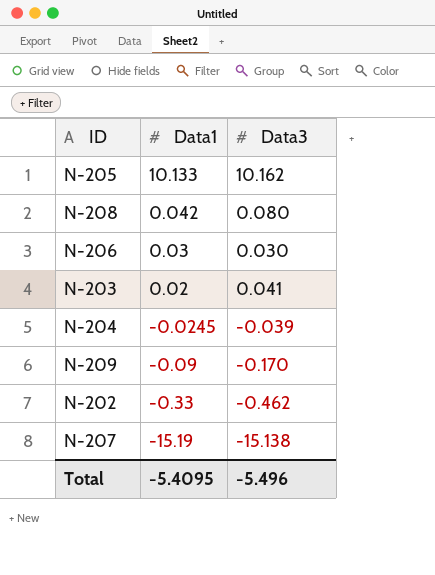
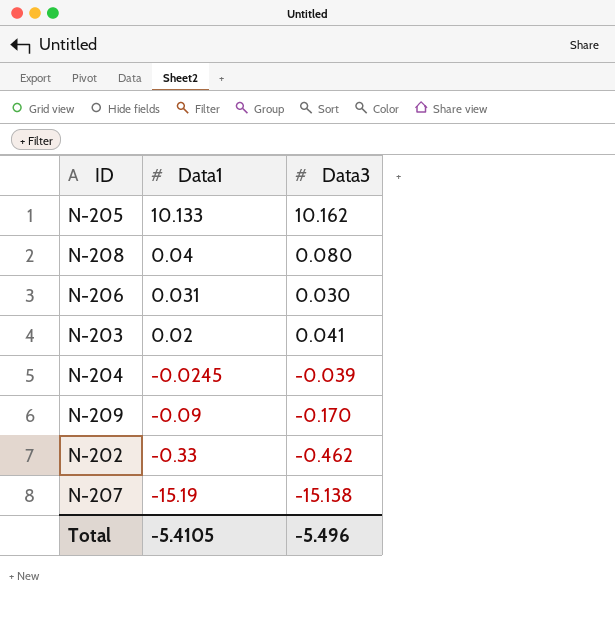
N-208 | Data1: 0.042 -> 0.04
N-206 | Data1: 0.03 -> 0.031
Total | Data1: -5.4095 -> -5.4105

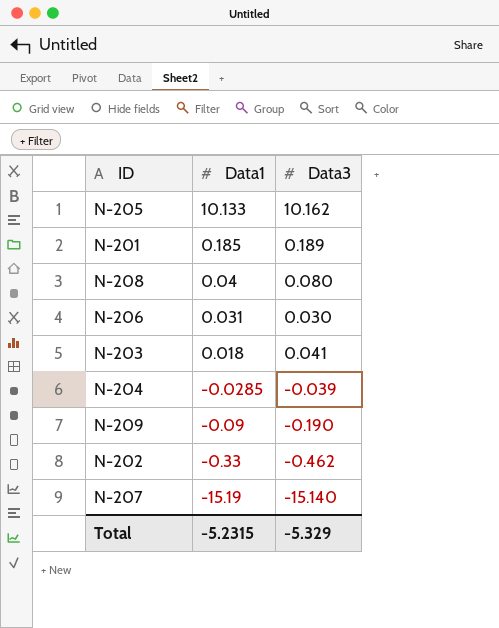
row N-201: none -> 0.185 | 0.189
N-203 | Data1: 0.02 -> 0.018
N-204 | Data1: -0.0245 -> -0.0285
N-209 | Data3: -0.170 -> -0.190
N-207 | Data3: -15.138 -> -15.140
Total | Data1: -5.4105 -> -5.2315
Total | Data3: -5.496 -> -5.329

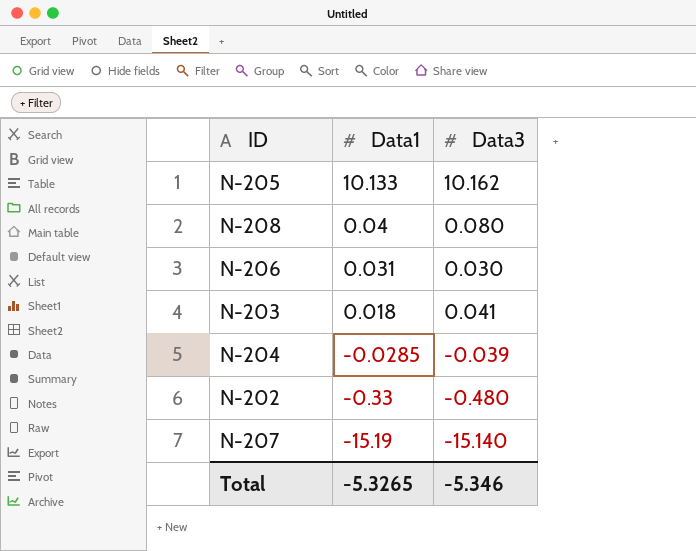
row N-201: 0.185 | 0.189 -> none
row N-209: -0.09 | -0.190 -> none
N-202 | Data3: -0.462 -> -0.480
Total | Data1: -5.2315 -> -5.3265
Total | Data3: -5.329 -> -5.346

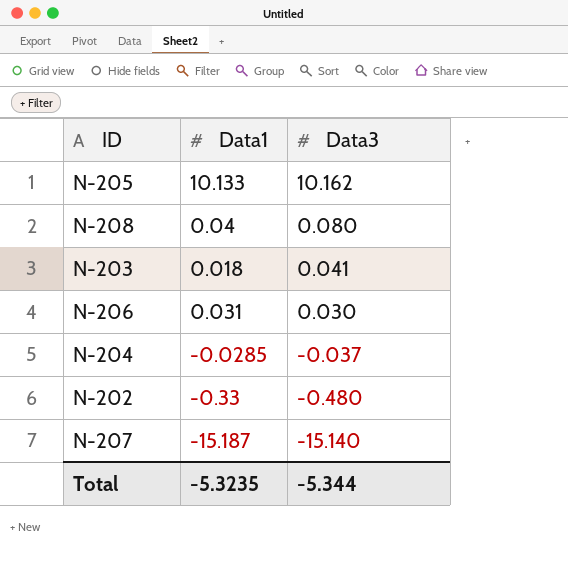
row order: Data1 descending -> Data3 descending
N-204 | Data3: -0.039 -> -0.037
N-207 | Data1: -15.19 -> -15.187
Total | Data1: -5.3265 -> -5.3235
Total | Data3: -5.346 -> -5.344

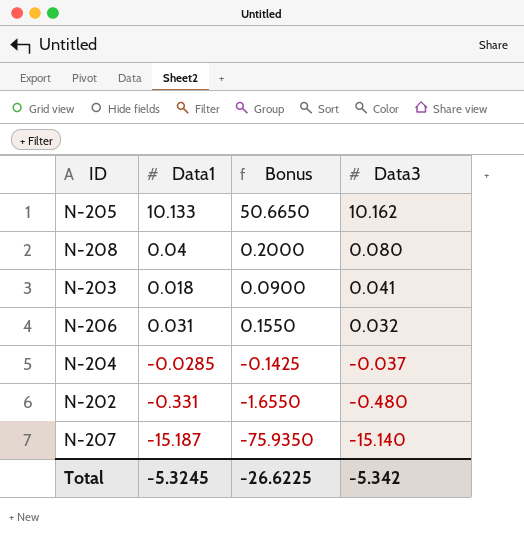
column Bonus | formula: none -> [Data1] * 5
N-206 | Data3: 0.030 -> 0.032
N-202 | Data1: -0.33 -> -0.331
Total | Data1: -5.3235 -> -5.3245
Total | Data3: -5.344 -> -5.342

